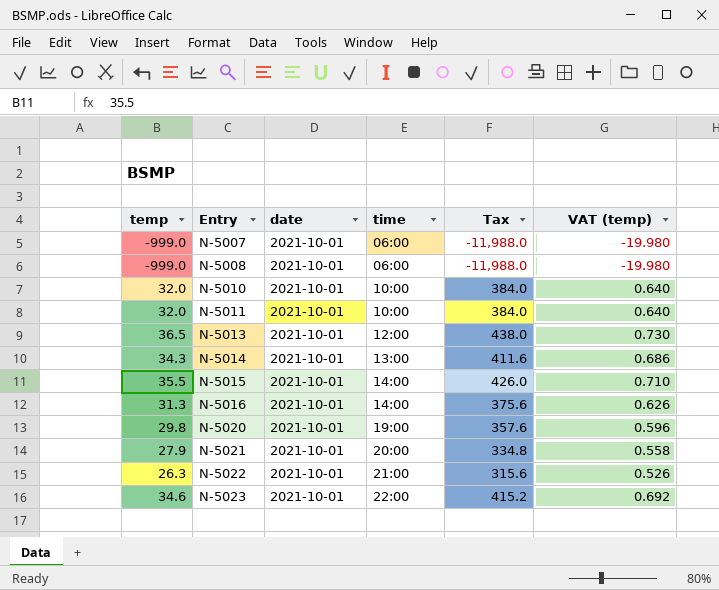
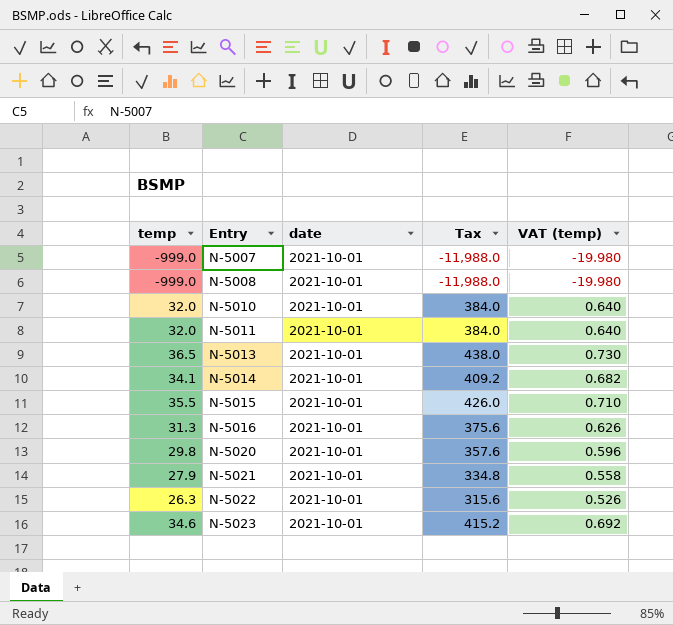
column time | position: 4 -> none
N-5014 | temp: 34.3 -> 34.1
N-5014 | Tax: 411.6 -> 409.2
N-5014 | VAT (temp): 0.686 -> 0.682

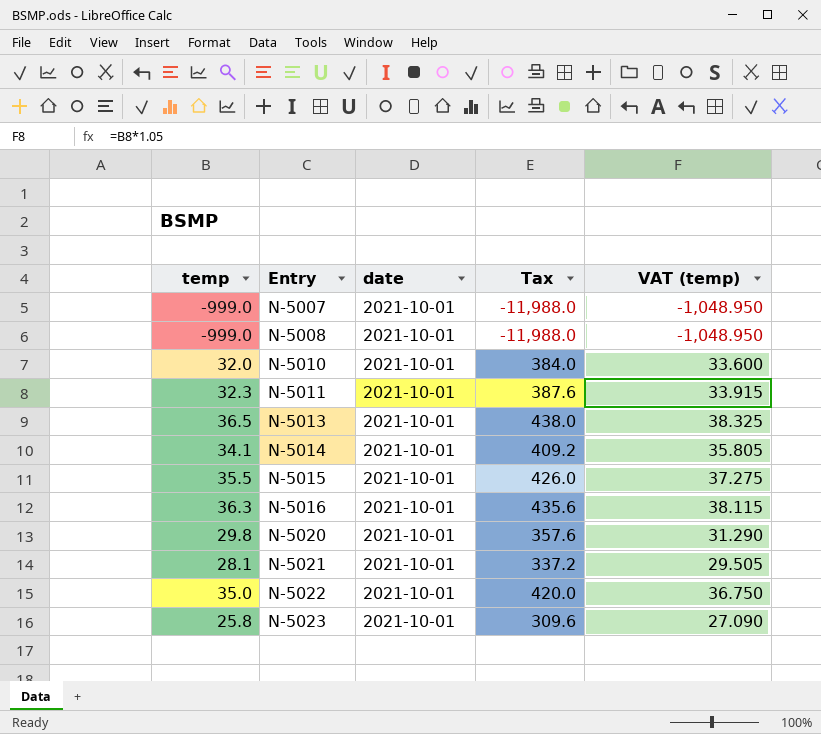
column VAT (temp) | formula: [temp] * 0.02 -> [temp] * 1.05
N-5011 | temp: 32.0 -> 32.3
N-5011 | Tax: 384.0 -> 387.6
N-5016 | temp: 31.3 -> 36.3
N-5016 | Tax: 375.6 -> 435.6
N-5021 | temp: 27.9 -> 28.1
N-5021 | Tax: 334.8 -> 337.2
N-5022 | temp: 26.3 -> 35.0
N-5022 | Tax: 315.6 -> 420.0
N-5023 | temp: 34.6 -> 25.8
N-5023 | Tax: 415.2 -> 309.6

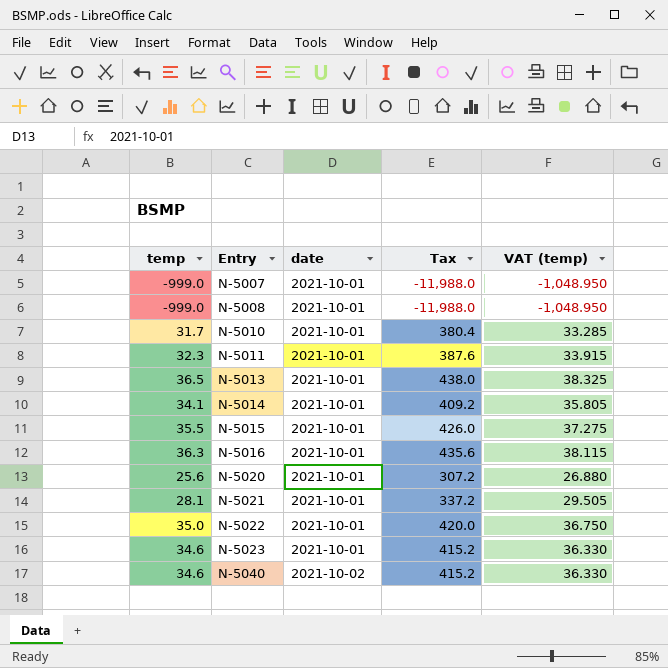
N-5010 | temp: 32.0 -> 31.7
N-5010 | Tax: 384.0 -> 380.4
N-5010 | VAT (temp): 33.600 -> 33.285
N-5020 | temp: 29.8 -> 25.6
N-5020 | Tax: 357.6 -> 307.2
N-5020 | VAT (temp): 31.290 -> 26.880
N-5023 | temp: 25.8 -> 34.6
N-5023 | Tax: 309.6 -> 415.2
N-5023 | VAT (temp): 27.090 -> 36.330
row N-5040: none -> 34.6 | 2021-10-02 | 415.2 | 36.330

